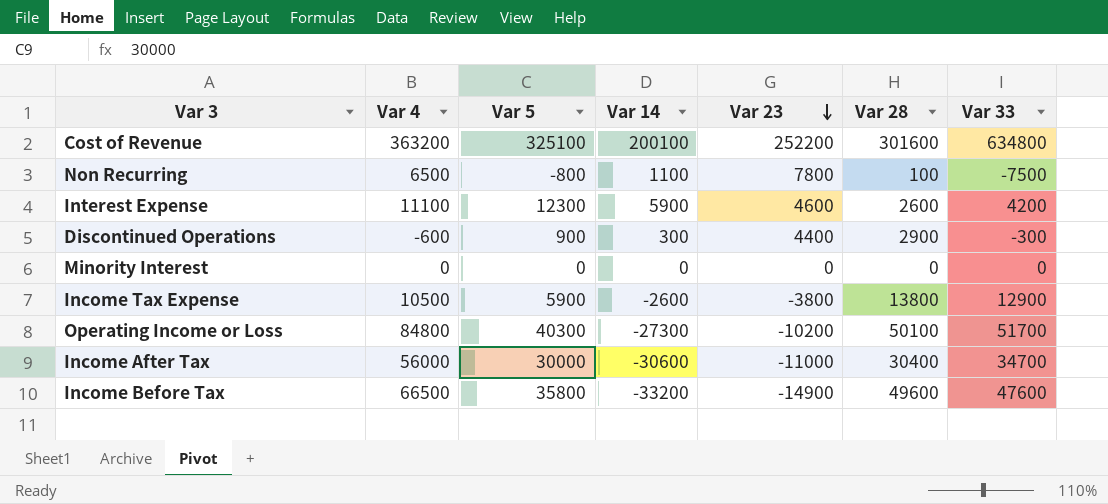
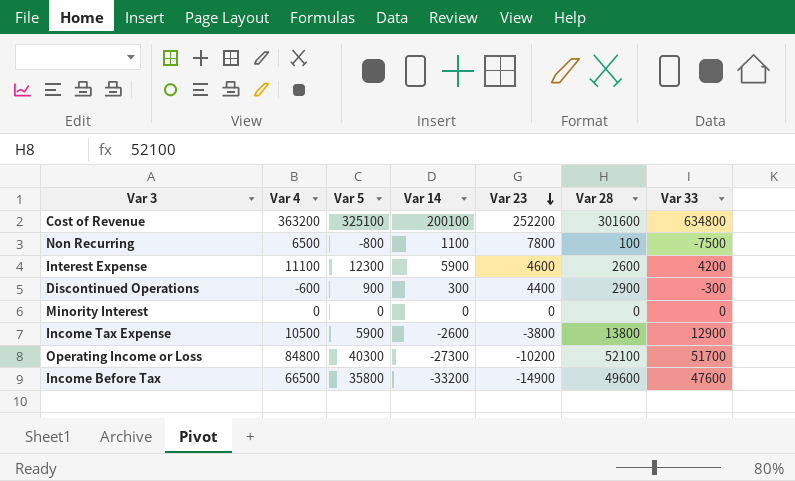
row Income After Tax: 56000 | 30000 | -30600 | -11000 | 30400 | 34700 -> none
Operating Income or Loss | Var 28: 50100 -> 52100

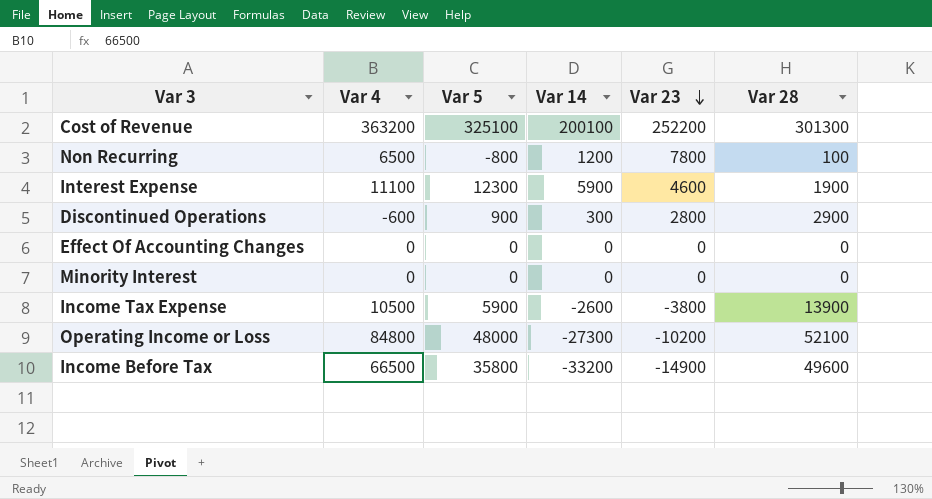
column Var 33 | position: 7 -> none
Cost of Revenue | Var 28: 301600 -> 301300
Non Recurring | Var 14: 1100 -> 1200
Interest Expense | Var 28: 2600 -> 1900
Discontinued Operations | Var 23: 4400 -> 2800
row Effect Of Accounting Changes: none -> 0 | 0 | 0 | 0 | 0
Income Tax Expense | Var 28: 13800 -> 13900
Operating Income or Loss | Var 5: 40300 -> 48000

